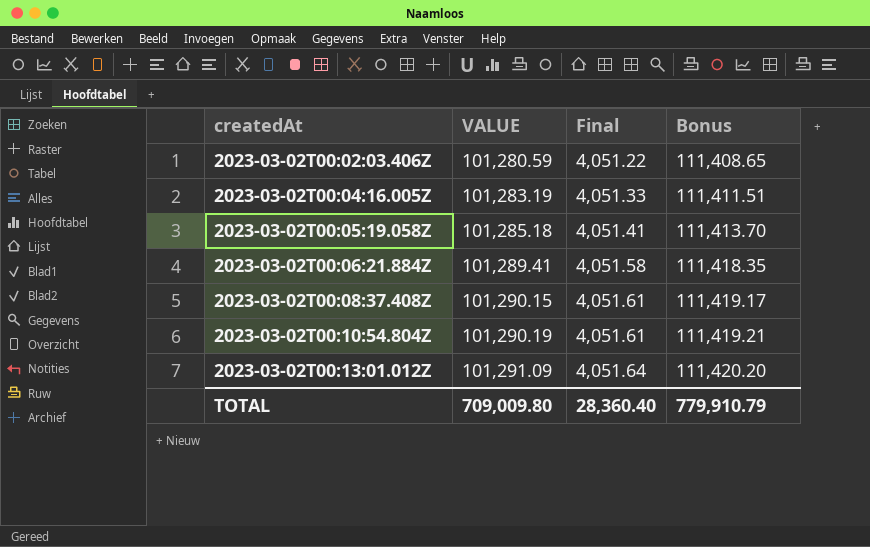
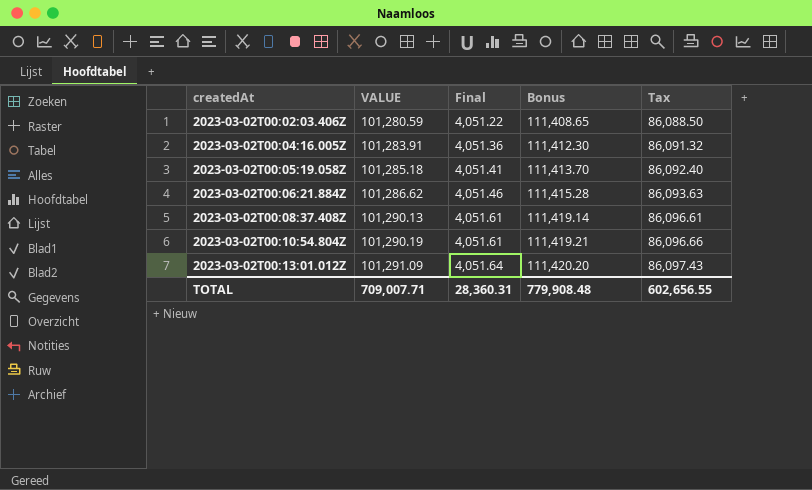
column Tax | formula: none -> [VALUE] * 0.85
2023-03-02T00:04:16.005Z | VALUE: 101,283.19 -> 101,283.91
2023-03-02T00:04:16.005Z | Final: 4,051.33 -> 4,051.36
2023-03-02T00:04:16.005Z | Bonus: 111,411.51 -> 111,412.30
2023-03-02T00:06:21.884Z | VALUE: 101,289.41 -> 101,286.62
2023-03-02T00:06:21.884Z | Final: 4,051.58 -> 4,051.46
2023-03-02T00:06:21.884Z | Bonus: 111,418.35 -> 111,415.28
2023-03-02T00:08:37.408Z | VALUE: 101,290.15 -> 101,290.13
2023-03-02T00:08:37.408Z | Bonus: 111,419.17 -> 111,419.14
TOTAL | VALUE: 709,009.80 -> 709,007.71
TOTAL | Final: 28,360.40 -> 28,360.31
TOTAL | Bonus: 779,910.79 -> 779,908.48

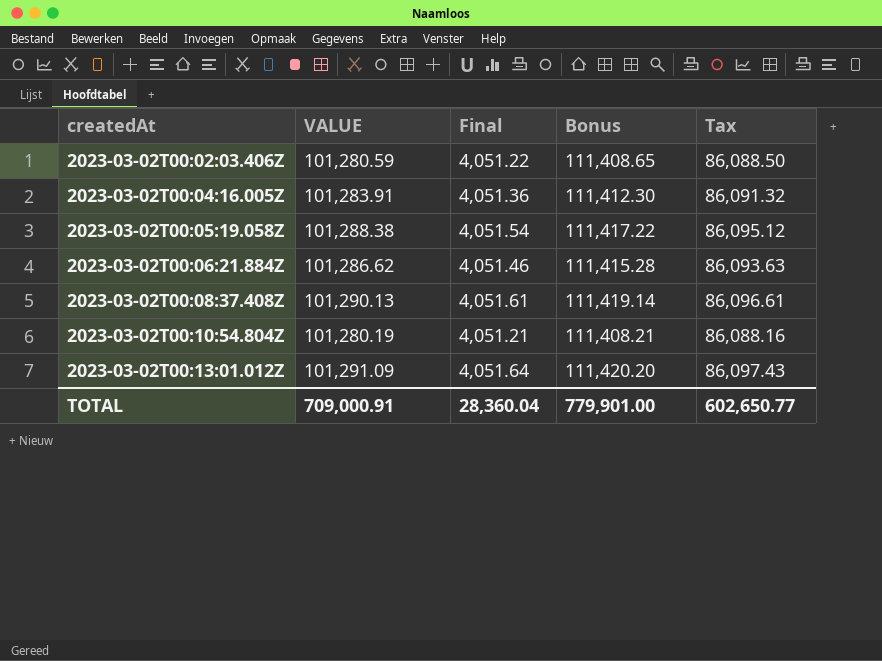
2023-03-02T00:05:19.058Z | VALUE: 101,285.18 -> 101,288.38
2023-03-02T00:05:19.058Z | Final: 4,051.41 -> 4,051.54
2023-03-02T00:05:19.058Z | Bonus: 111,413.70 -> 111,417.22
2023-03-02T00:05:19.058Z | Tax: 86,092.40 -> 86,095.12
2023-03-02T00:10:54.804Z | VALUE: 101,290.19 -> 101,280.19
2023-03-02T00:10:54.804Z | Final: 4,051.61 -> 4,051.21
2023-03-02T00:10:54.804Z | Bonus: 111,419.21 -> 111,408.21
2023-03-02T00:10:54.804Z | Tax: 86,096.66 -> 86,088.16
TOTAL | VALUE: 709,007.71 -> 709,000.91
TOTAL | Final: 28,360.31 -> 28,360.04
TOTAL | Bonus: 779,908.48 -> 779,901.00
TOTAL | Tax: 602,656.55 -> 602,650.77

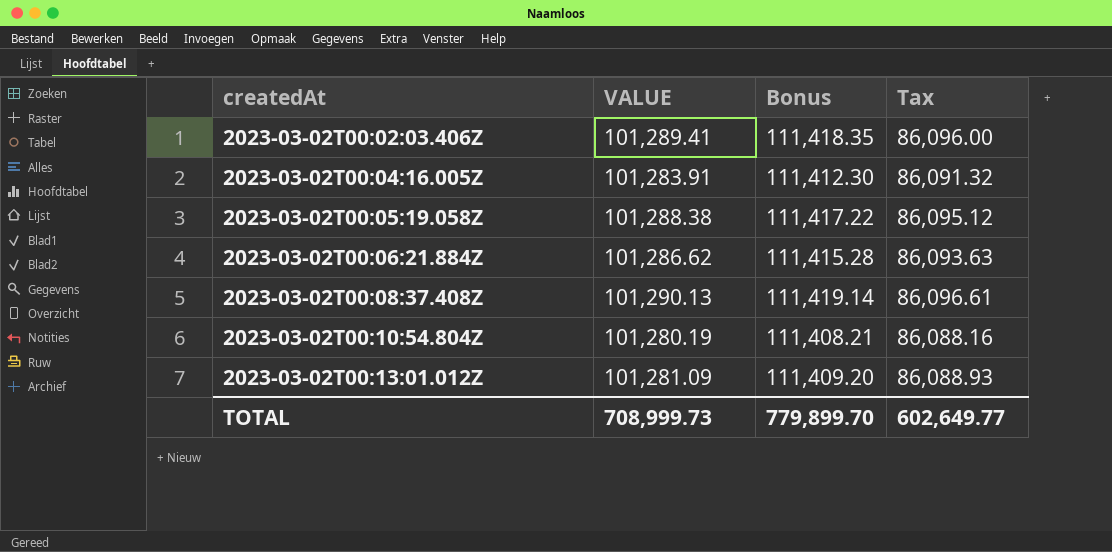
column Final | formula: [VALUE] * 0.04 -> none
2023-03-02T00:02:03.406Z | VALUE: 101,280.59 -> 101,289.41
2023-03-02T00:02:03.406Z | Bonus: 111,408.65 -> 111,418.35
2023-03-02T00:02:03.406Z | Tax: 86,088.50 -> 86,096.00
2023-03-02T00:13:01.012Z | VALUE: 101,291.09 -> 101,281.09
2023-03-02T00:13:01.012Z | Bonus: 111,420.20 -> 111,409.20
2023-03-02T00:13:01.012Z | Tax: 86,097.43 -> 86,088.93
TOTAL | VALUE: 709,000.91 -> 708,999.73
TOTAL | Bonus: 779,901.00 -> 779,899.70
TOTAL | Tax: 602,650.77 -> 602,649.77

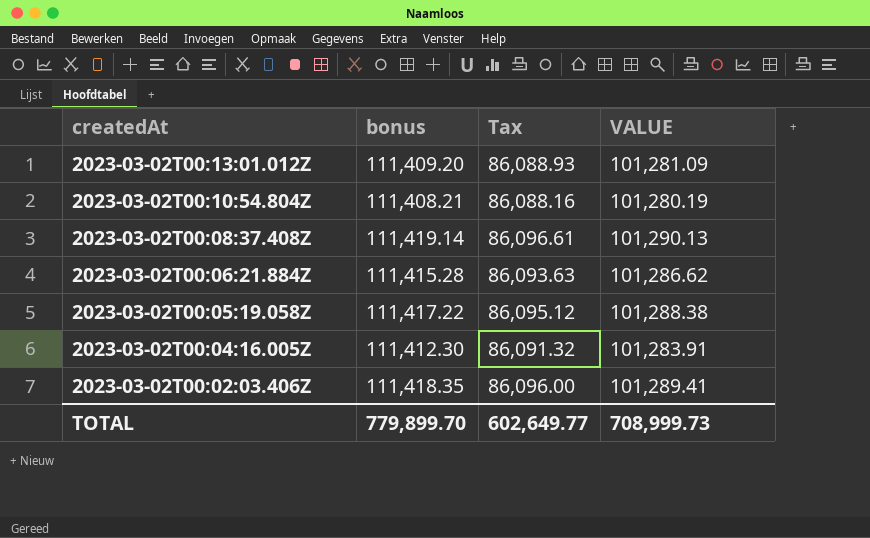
row order: createdAt ascending -> createdAt descending
column name: Bonus -> bonus
column VALUE | position: 2 -> 4

